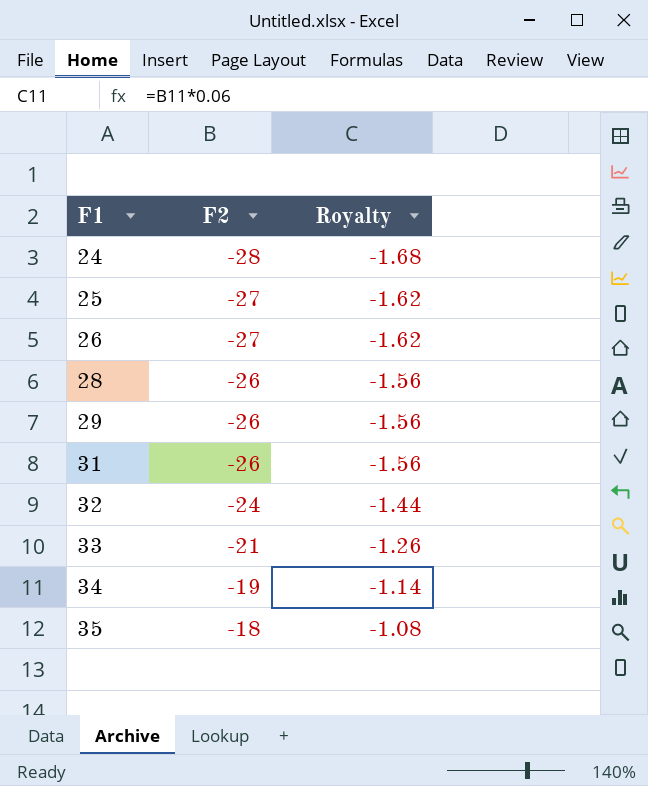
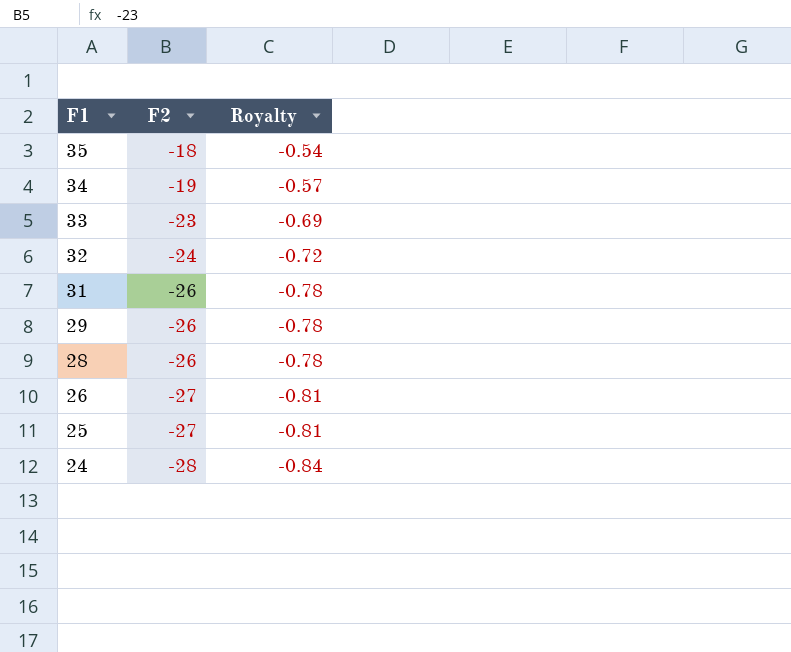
row order: F1 ascending -> F1 descending
column Royalty | formula: [F2] * 0.06 -> [F2] * 0.03
33 | F2: -21 -> -23

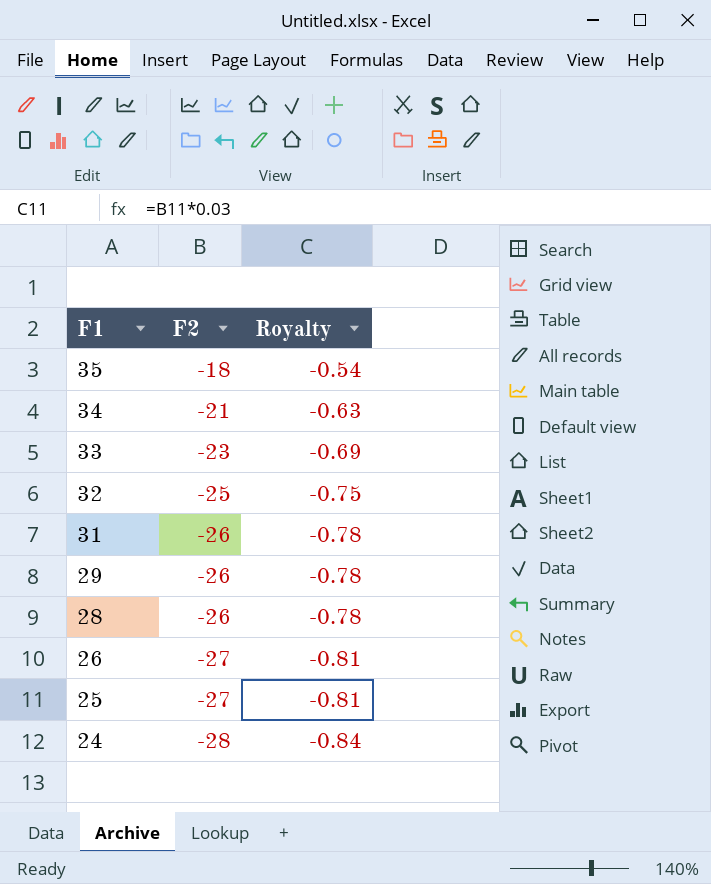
34 | F2: -19 -> -21
34 | Royalty: -0.57 -> -0.63
32 | F2: -24 -> -25
32 | Royalty: -0.72 -> -0.75

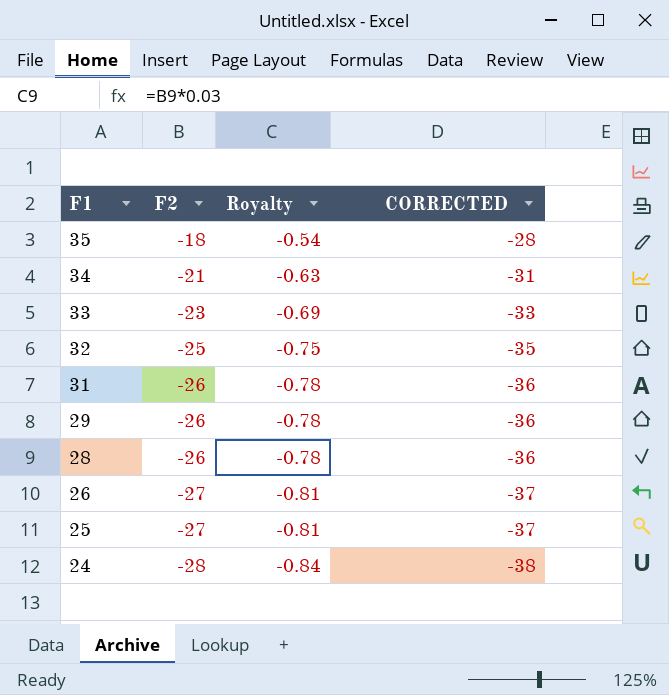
column CORRECTED | formula: none -> [F2] - 10

